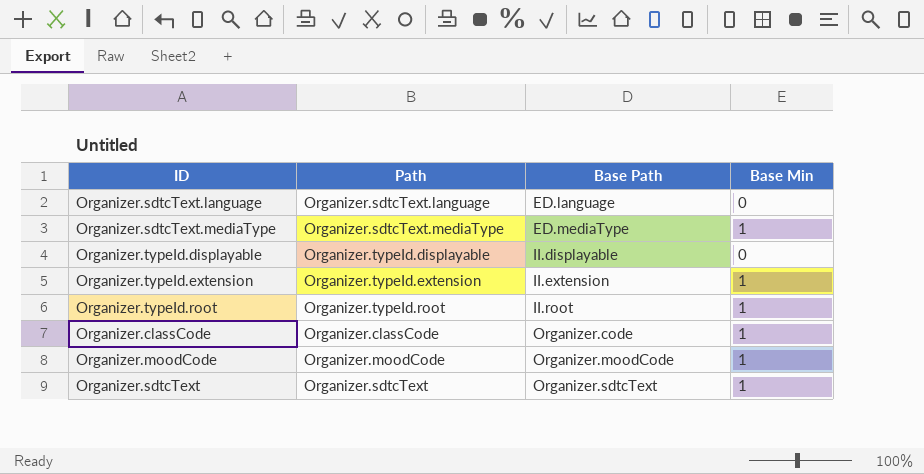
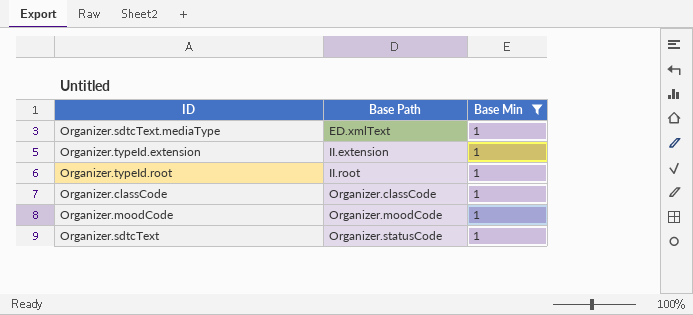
filter: none -> Base Min = 1
column Path | position: 2 -> none
Organizer.sdtcText.mediaType | Base Path: ED.mediaType -> ED.xmlText
Organizer.classCode | Base Path: Organizer.code -> Organizer.classCode
Organizer.sdtcText | Base Path: Organizer.sdtcText -> Organizer.statusCode

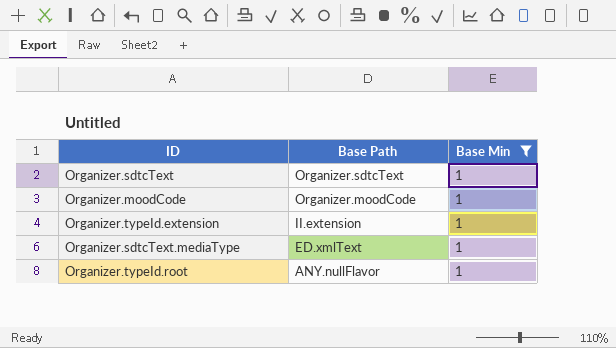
row order: Base Path ascending -> Base Path descending
row Organizer.classCode: Organizer.classCode | 1 -> none
Organizer.sdtcText | Base Path: Organizer.statusCode -> Organizer.sdtcText
Organizer.typeId.root | Base Path: II.root -> ANY.nullFlavor

